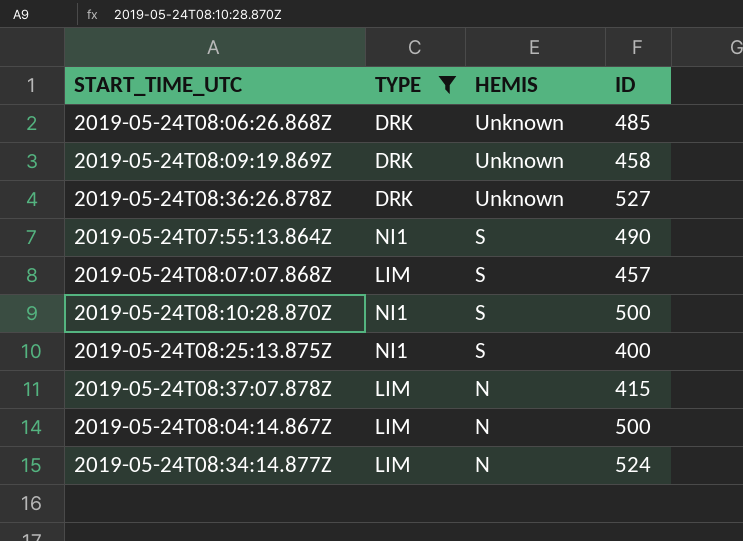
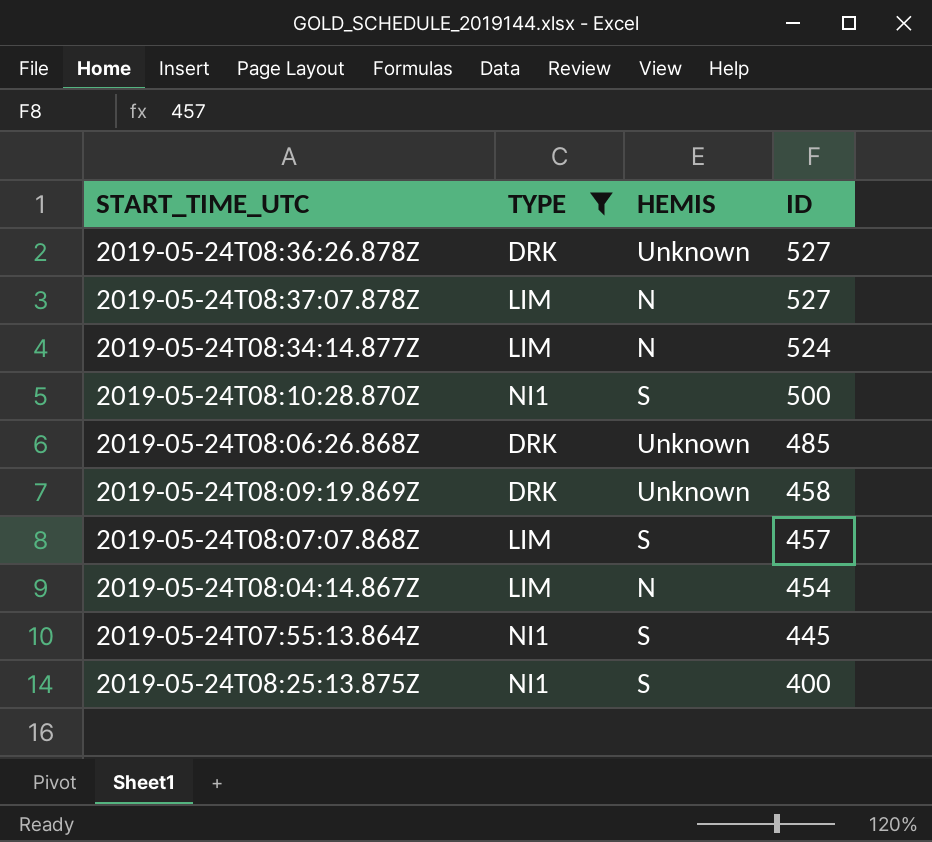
row order: HEMIS descending -> ID descending
2019-05-24T08:37:07.878Z | ID: 415 -> 527
2019-05-24T08:04:14.867Z | ID: 500 -> 454
2019-05-24T07:55:13.864Z | ID: 490 -> 445

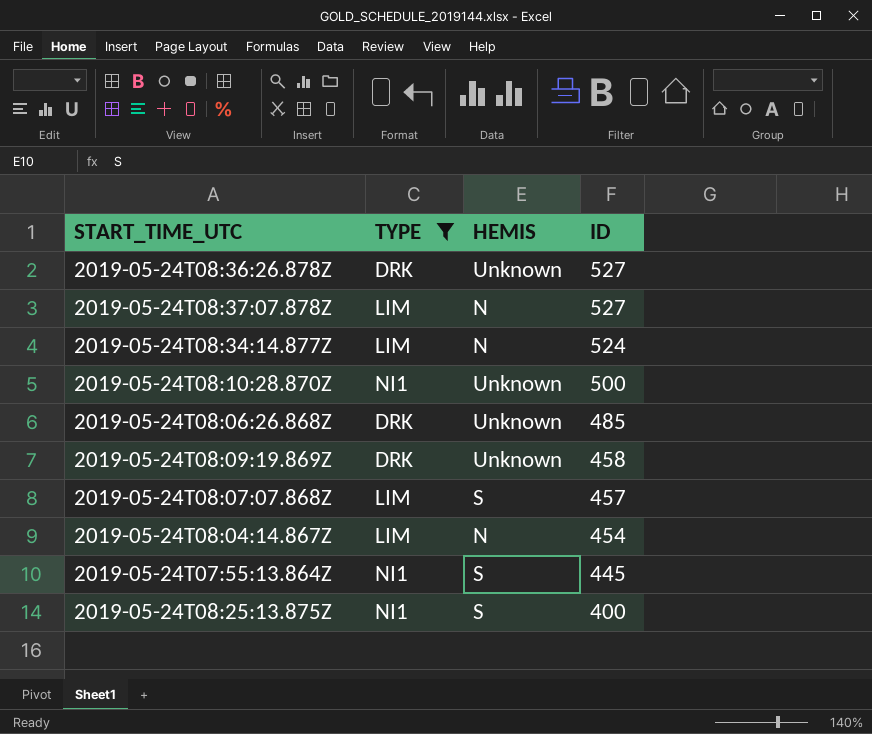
2019-05-24T08:10:28.870Z | HEMIS: S -> Unknown

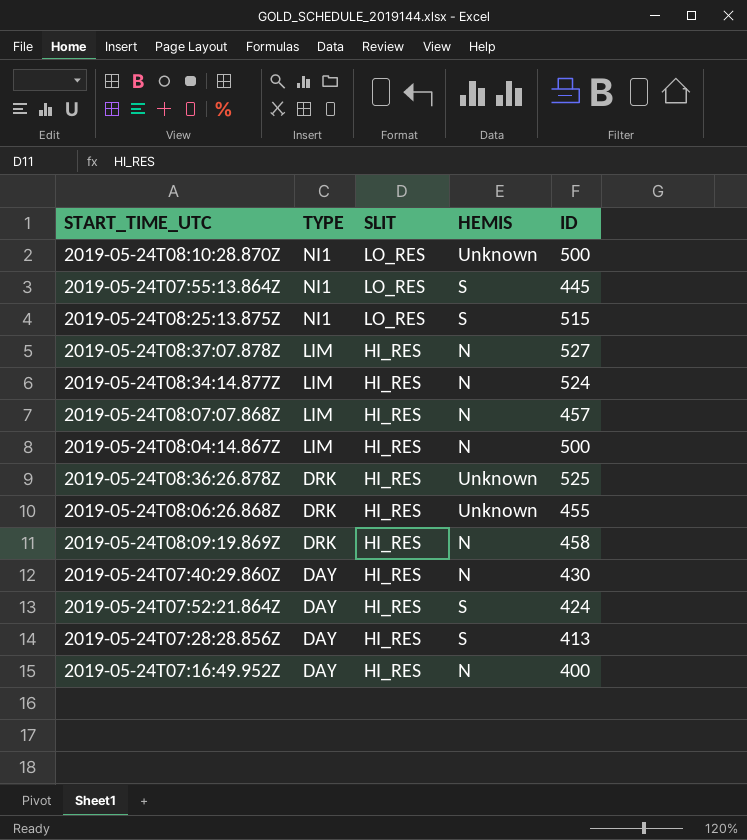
filter: TYPE != DAY -> none
row order: ID descending -> TYPE descending
column SLIT | position: none -> 3
2019-05-24T08:25:13.875Z | ID: 400 -> 515
2019-05-24T08:07:07.868Z | HEMIS: S -> N
2019-05-24T08:04:14.867Z | ID: 454 -> 500
2019-05-24T08:36:26.878Z | ID: 527 -> 525
2019-05-24T08:06:26.868Z | ID: 485 -> 455
2019-05-24T08:09:19.869Z | HEMIS: Unknown -> N

